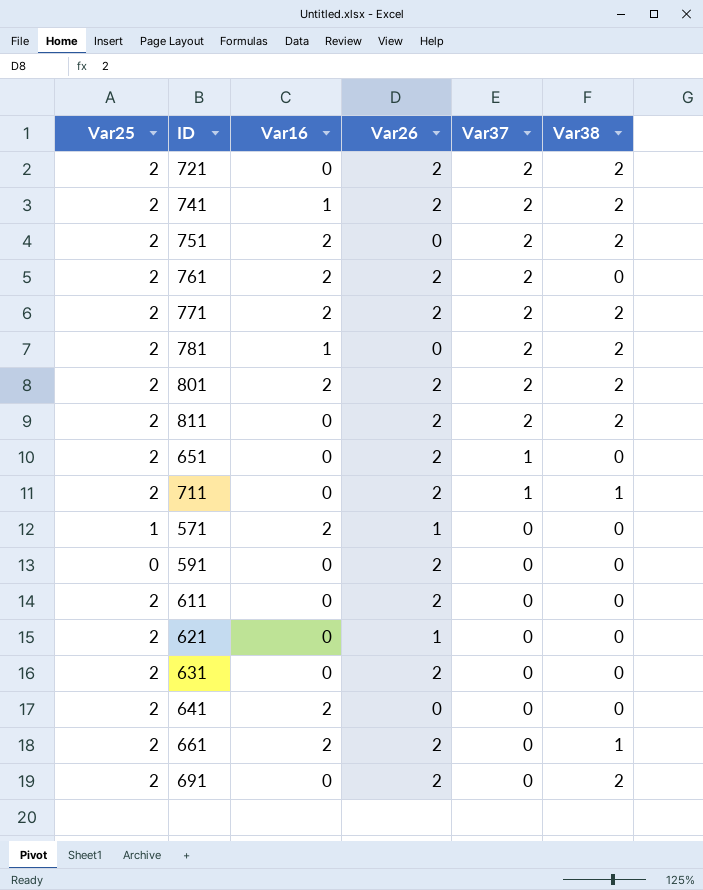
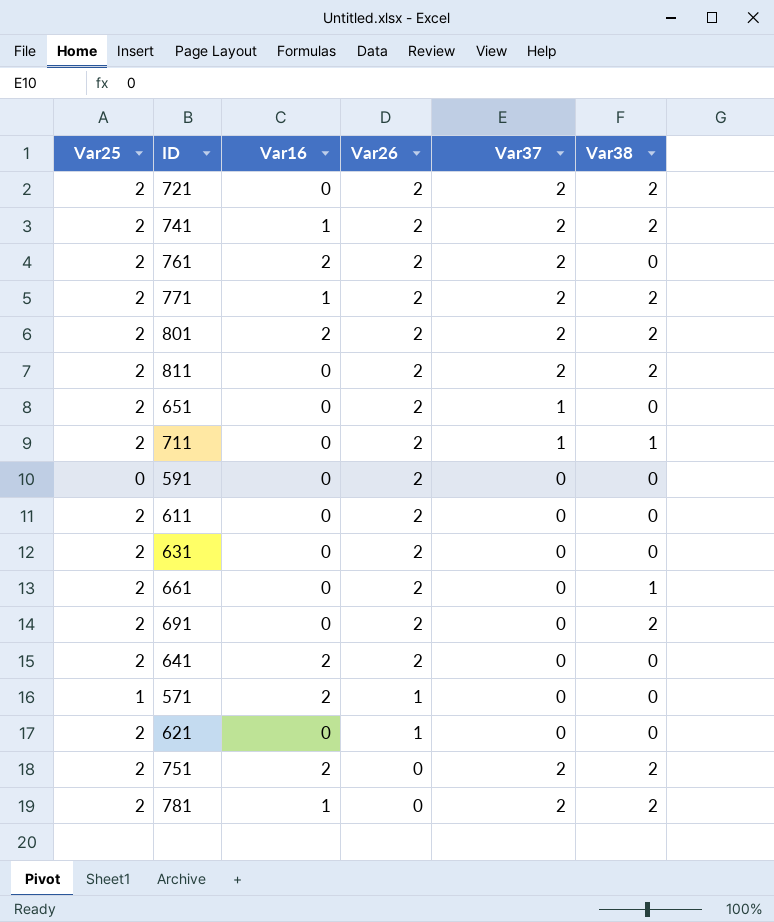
row order: Var37 descending -> Var26 descending
771 | Var16: 2 -> 1
661 | Var16: 2 -> 0
641 | Var26: 0 -> 2

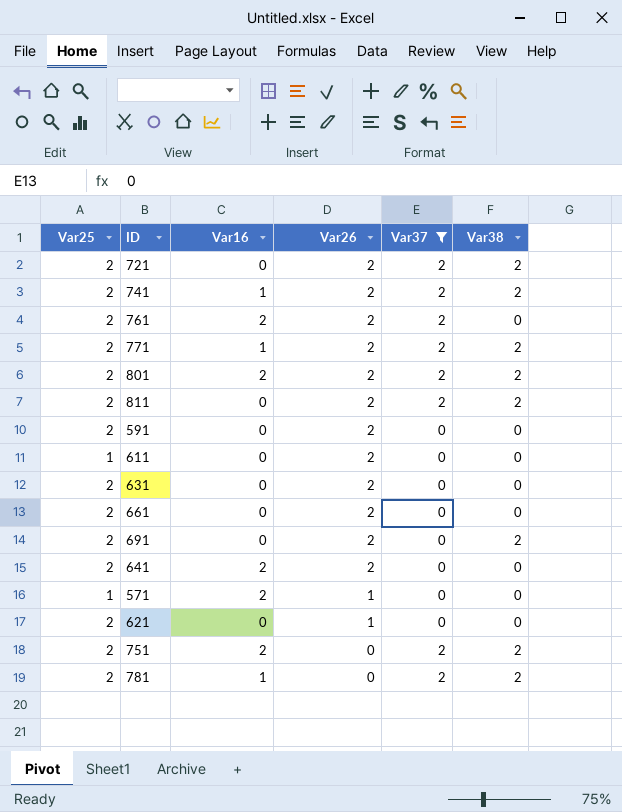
filter: none -> Var37 != 1
591 | Var25: 0 -> 2
611 | Var25: 2 -> 1
661 | Var38: 1 -> 0

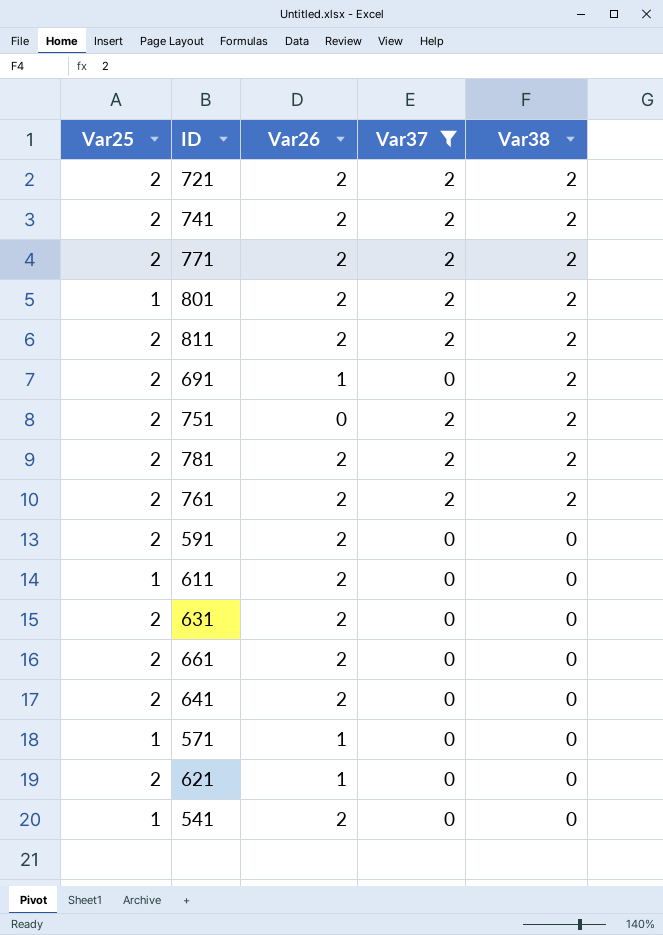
row order: Var26 descending -> Var38 descending
column Var16 | position: 3 -> none
801 | Var25: 2 -> 1
691 | Var26: 2 -> 1
781 | Var26: 0 -> 2
761 | Var38: 0 -> 2
row 541: none -> 1 | 2 | 0 | 0

